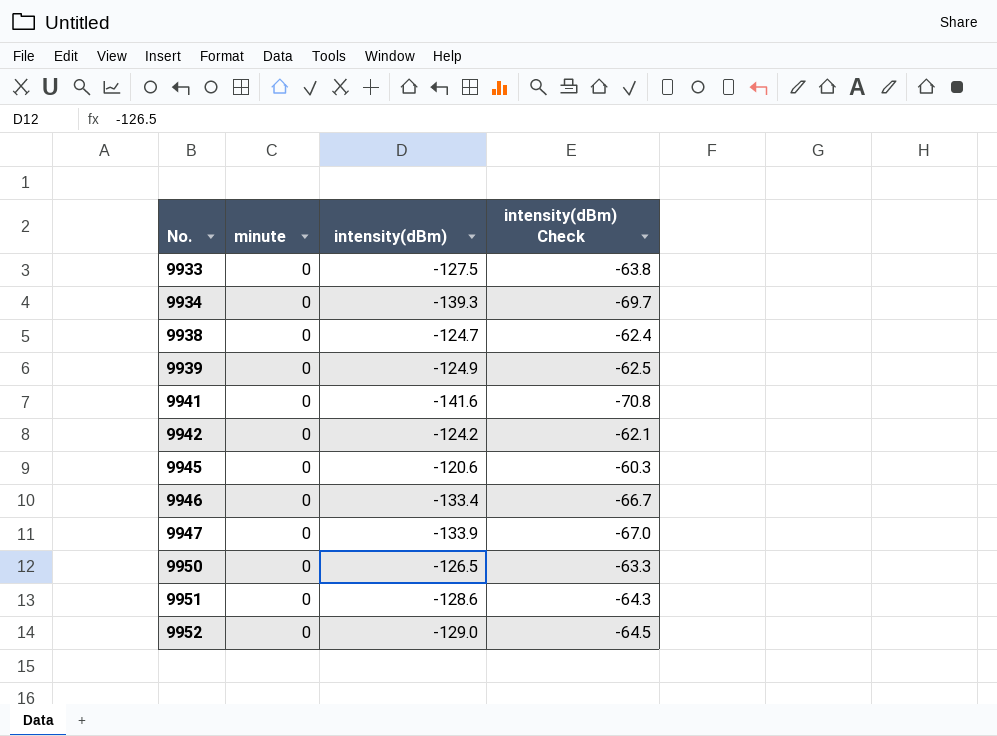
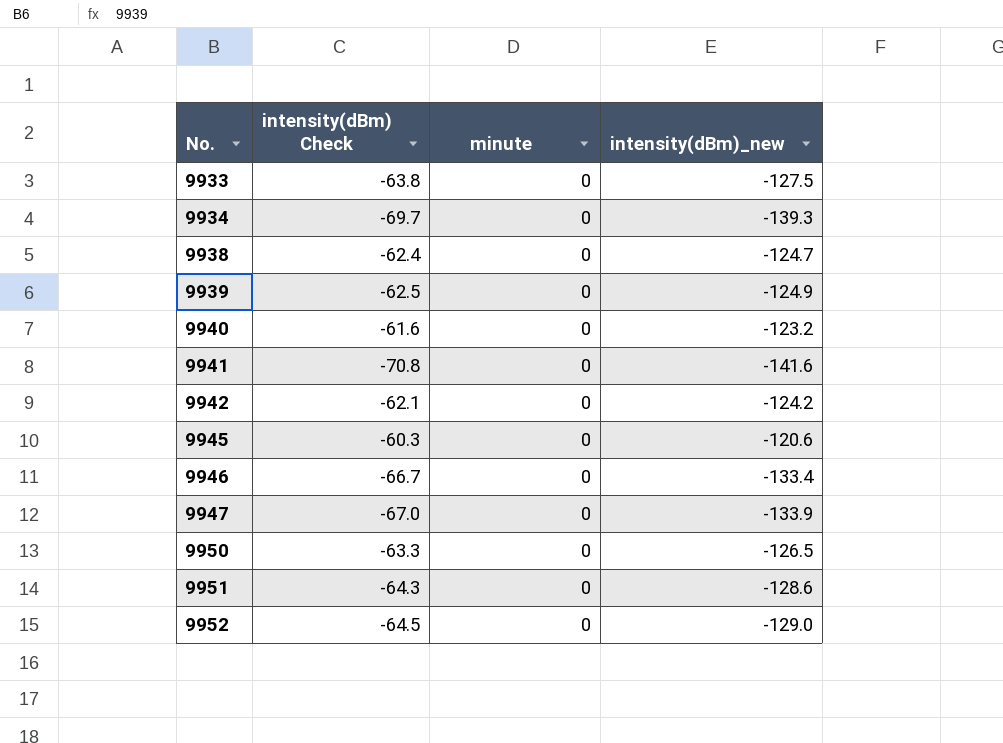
column intensity(dBm) Check | position: 4 -> 2
column name: intensity(dBm) -> intensity(dBm)_new
row 9940: none -> -61.6 | 0 | -123.2

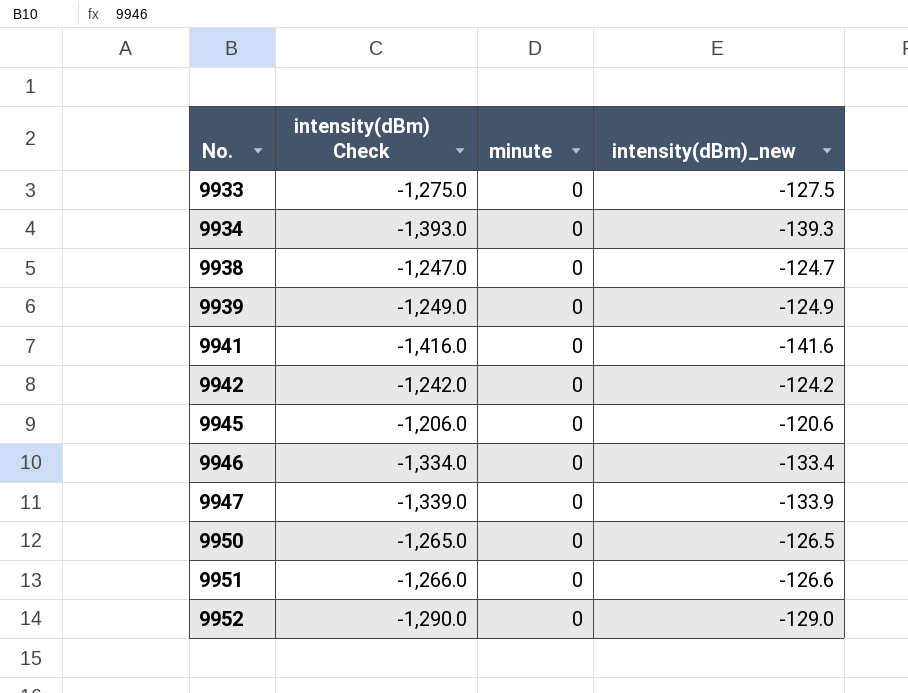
column intensity(dBm) Check | formula: [intensity(dBm)_new] * 0.5 -> [intensity(dBm)_new] * 10
row 9940: -61.6 | 0 | -123.2 -> none
9951 | intensity(dBm)_new: -128.6 -> -126.6

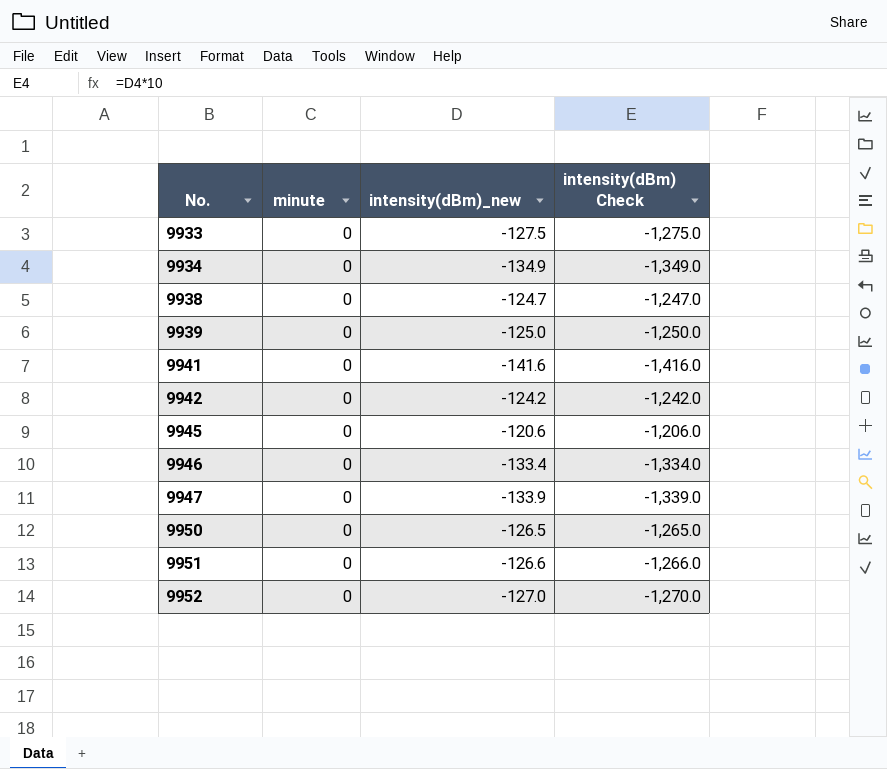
column intensity(dBm) Check | position: 2 -> 4
9934 | intensity(dBm)_new: -139.3 -> -134.9
9934 | intensity(dBm) Check: -1,393.0 -> -1,349.0
9939 | intensity(dBm)_new: -124.9 -> -125.0
9939 | intensity(dBm) Check: -1,249.0 -> -1,250.0
9952 | intensity(dBm)_new: -129.0 -> -127.0
9952 | intensity(dBm) Check: -1,290.0 -> -1,270.0

